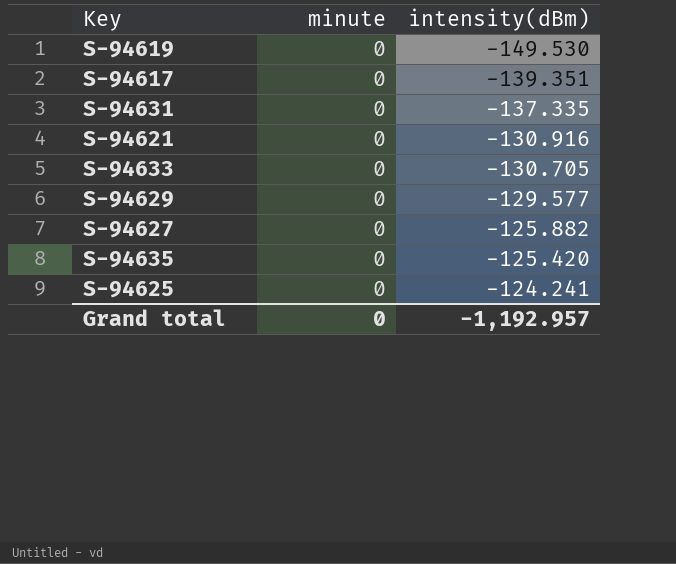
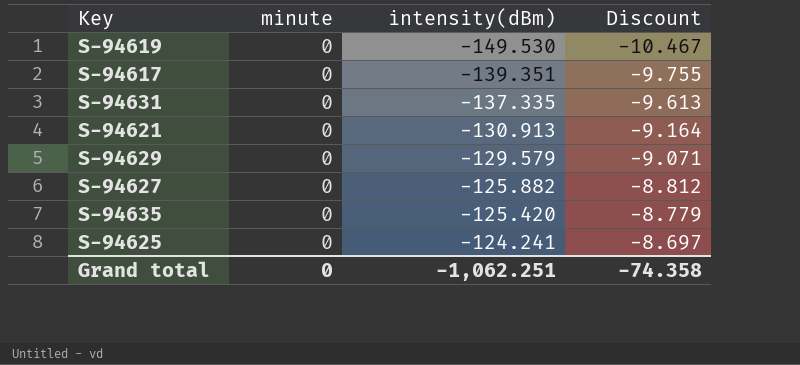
column Discount | formula: none -> [intensity(dBm)] * 0.07
row S-94633: 0 | -130.705 -> none
S-94621 | intensity(dBm): -130.916 -> -130.913
S-94629 | intensity(dBm): -129.577 -> -129.579
Grand total | intensity(dBm): -1,192.957 -> -1,062.251

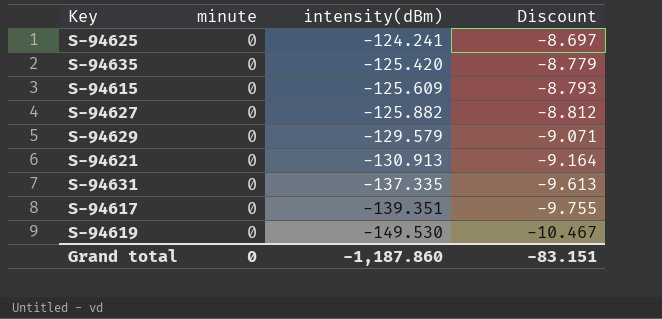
row order: intensity(dBm) ascending -> intensity(dBm) descending
row S-94615: none -> 0 | -125.609 | -8.793
Grand total | intensity(dBm): -1,062.251 -> -1,187.860
Grand total | Discount: -74.358 -> -83.151

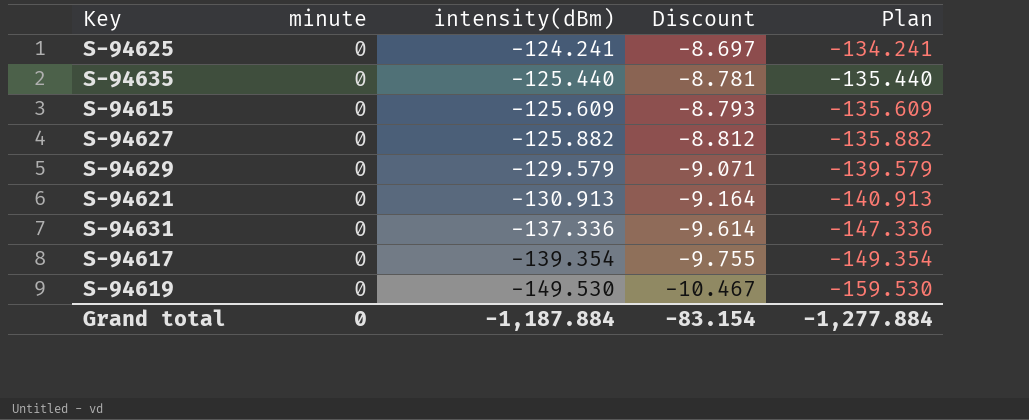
column Plan | formula: none -> [intensity(dBm)] - 10
S-94635 | intensity(dBm): -125.420 -> -125.440
S-94635 | Discount: -8.779 -> -8.781
S-94631 | intensity(dBm): -137.335 -> -137.336
S-94631 | Discount: -9.613 -> -9.614
S-94617 | intensity(dBm): -139.351 -> -139.354
Grand total | intensity(dBm): -1,187.860 -> -1,187.884
Grand total | Discount: -83.151 -> -83.154

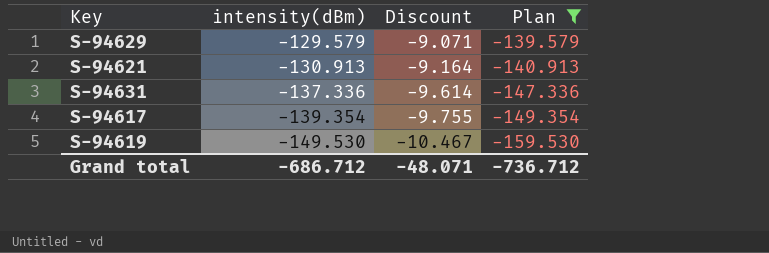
filter: none -> Plan <= -139.579
column minute | position: 2 -> none
Grand total | intensity(dBm): -1,187.884 -> -686.712
Grand total | Discount: -83.154 -> -48.071
Grand total | Plan: -1,277.884 -> -736.712

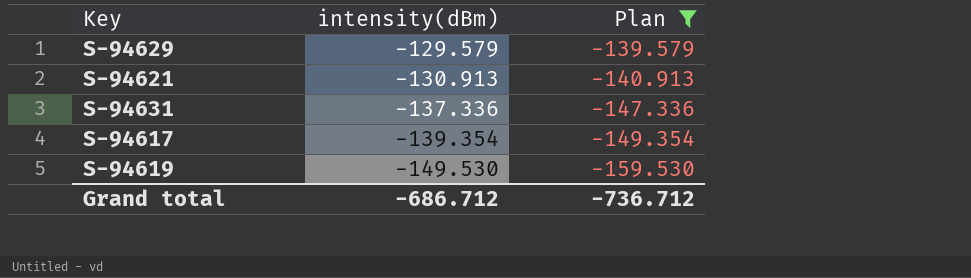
column Discount | formula: [intensity(dBm)] * 0.07 -> none

